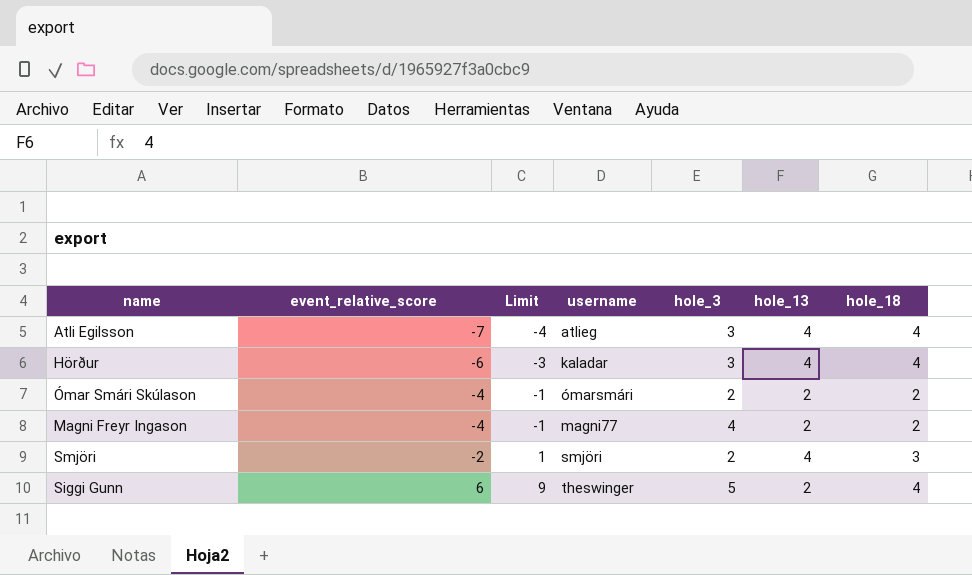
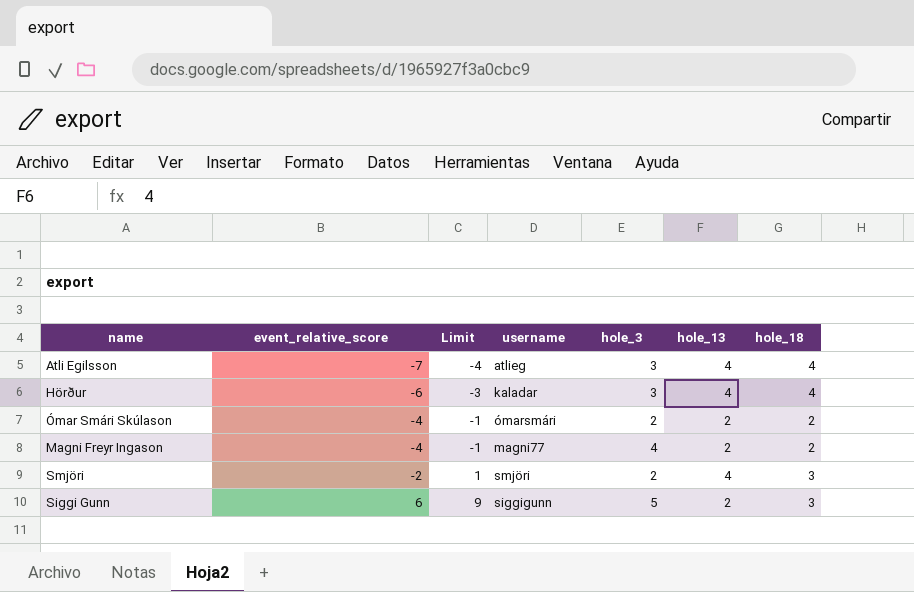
Siggi Gunn | username: theswinger -> siggigunn
Siggi Gunn | hole_18: 4 -> 3

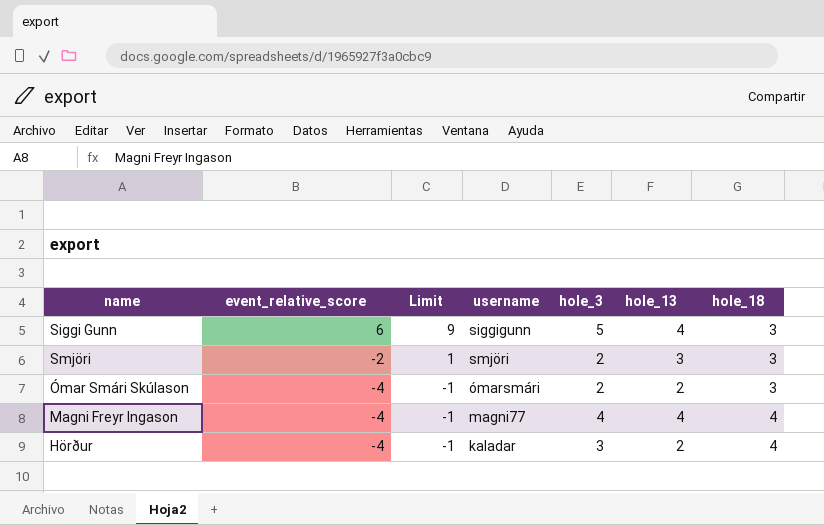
row order: event_relative_score ascending -> event_relative_score descending
row Atli Egilsson: -7 | -4 | atlieg | 3 | 4 | 4 -> none
Siggi Gunn | hole_13: 2 -> 4
Smjöri | hole_13: 4 -> 3
Ómar Smári Skúlason | hole_18: 2 -> 3
Magni Freyr Ingason | hole_13: 2 -> 4
Magni Freyr Ingason | hole_18: 2 -> 4
Hörður | event_relative_score: -6 -> -4
Hörður | Limit: -3 -> -1
Hörður | hole_13: 4 -> 2

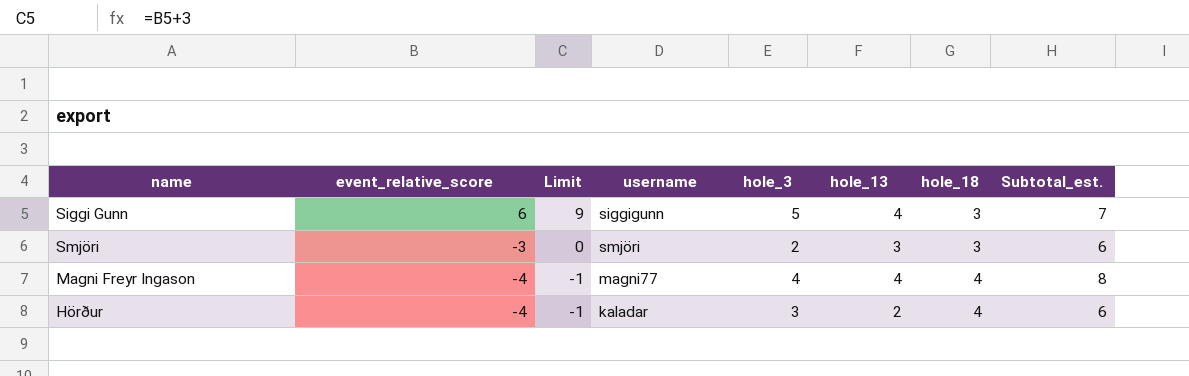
column Subtotal_est. | formula: none -> [hole_13] + [hole_18]
row Ómar Smári Skúlason: -4 | -1 | ómarsmári | 2 | 2 | 3 -> none
Smjöri | event_relative_score: -2 -> -3
Smjöri | Limit: 1 -> 0

